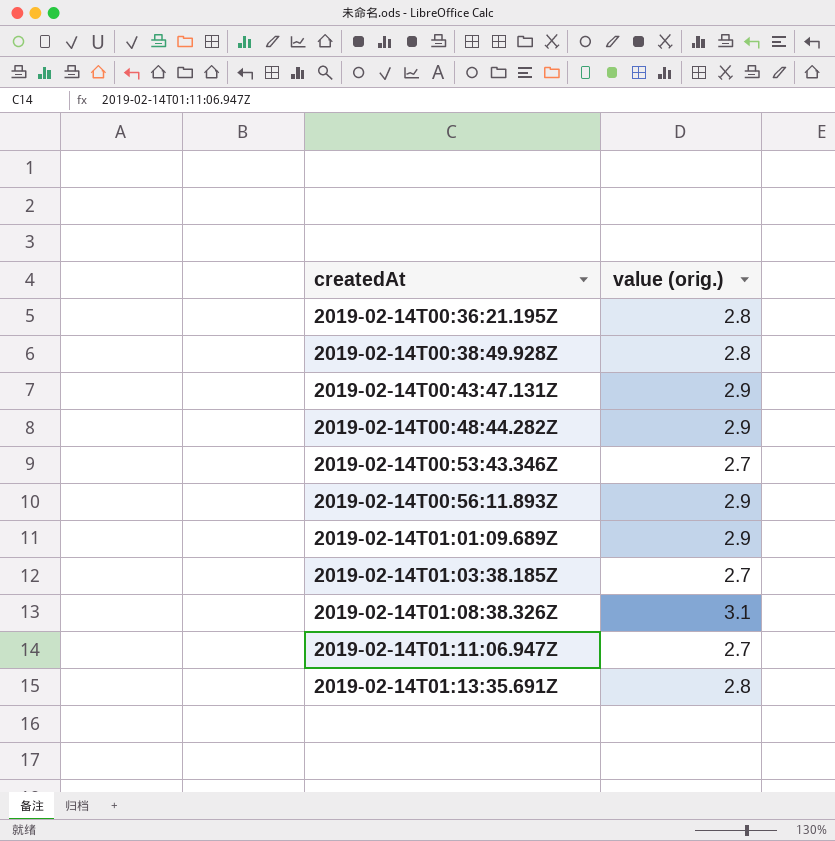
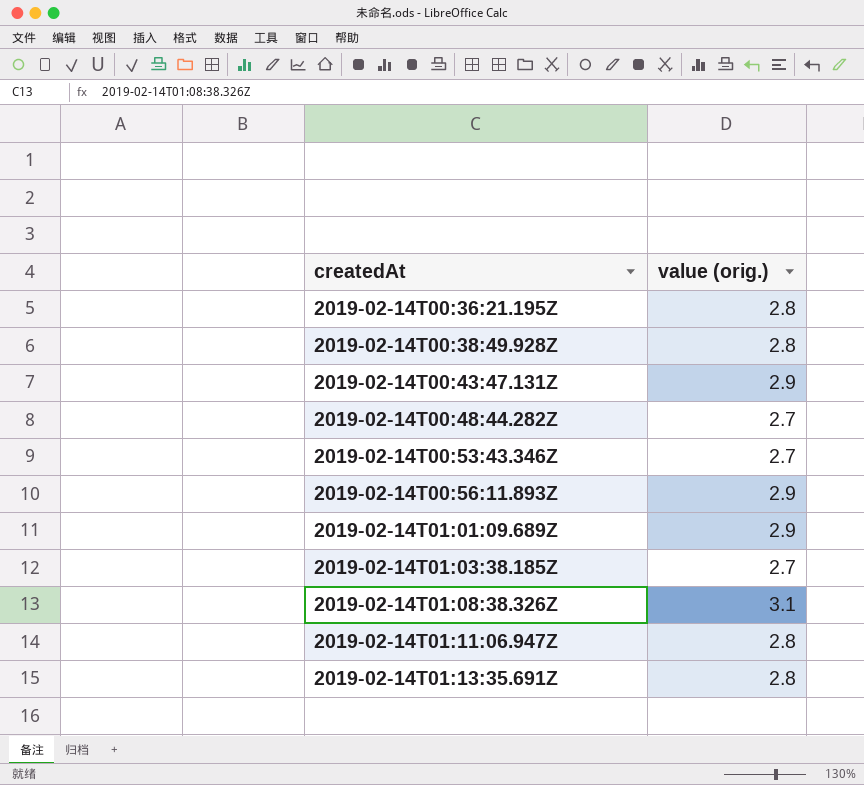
2019-02-14T00:48:44.282Z | value (orig.): 2.9 -> 2.7
2019-02-14T01:11:06.947Z | value (orig.): 2.7 -> 2.8

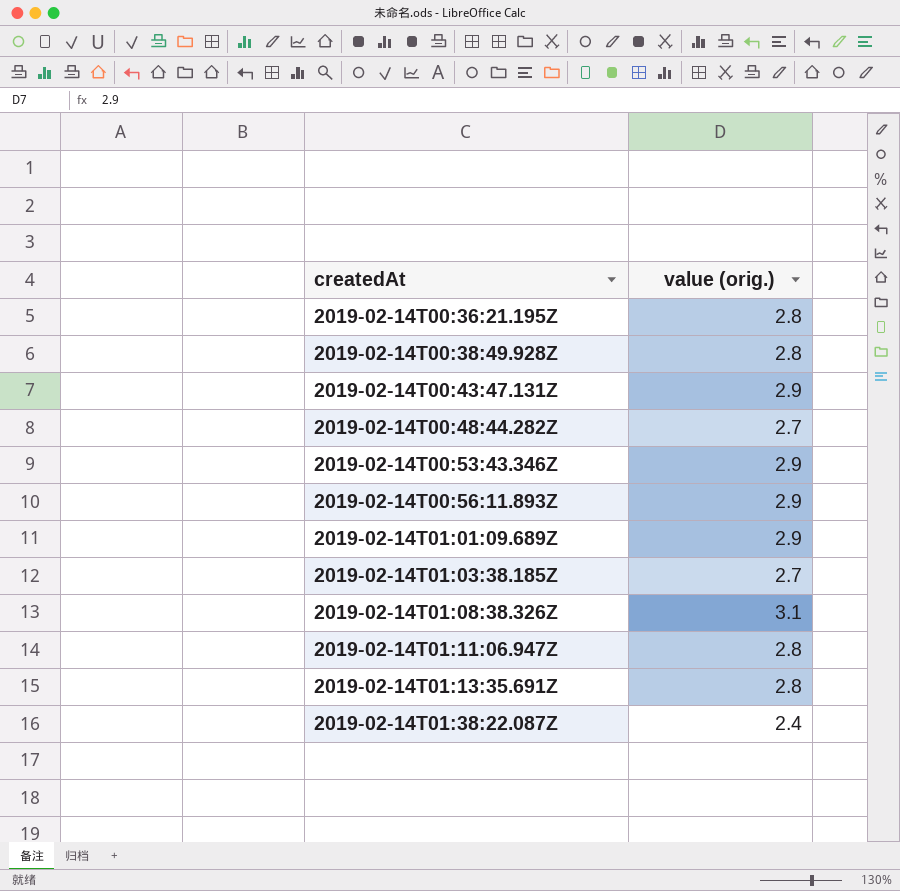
2019-02-14T00:53:43.346Z | value (orig.): 2.7 -> 2.9
row 2019-02-14T01:38:22.087Z: none -> 2.4

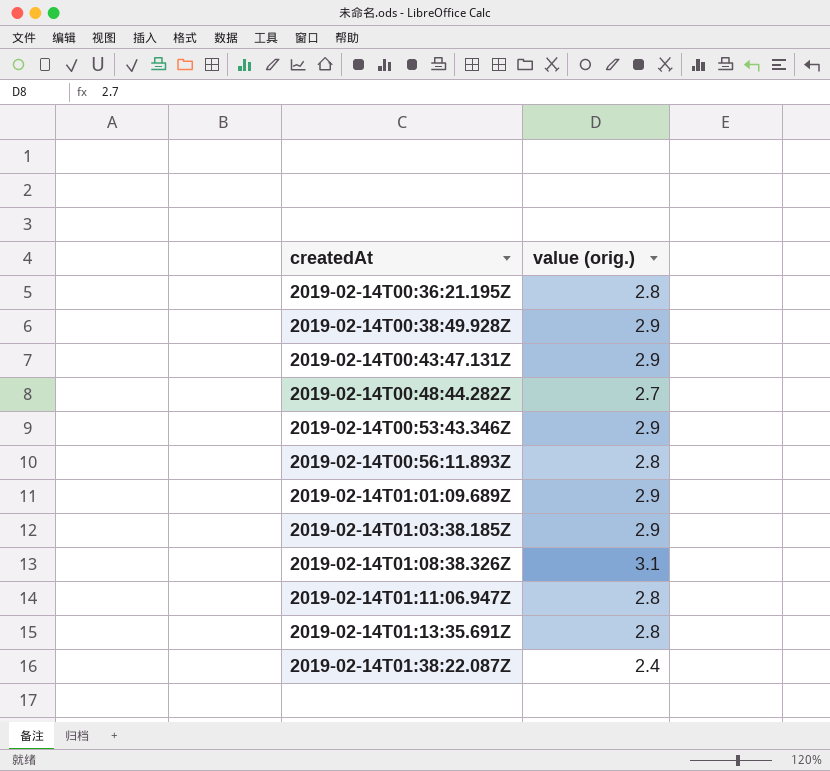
2019-02-14T00:38:49.928Z | value (orig.): 2.8 -> 2.9
2019-02-14T00:56:11.893Z | value (orig.): 2.9 -> 2.8
2019-02-14T01:03:38.185Z | value (orig.): 2.7 -> 2.9

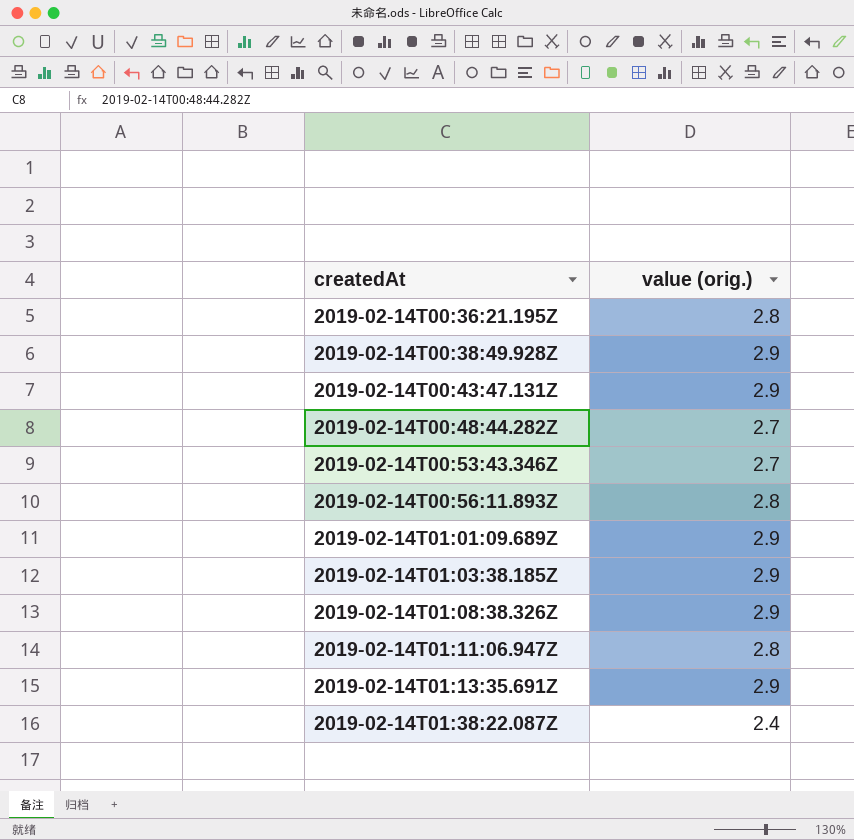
2019-02-14T00:53:43.346Z | value (orig.): 2.9 -> 2.7
2019-02-14T01:08:38.326Z | value (orig.): 3.1 -> 2.9
2019-02-14T01:13:35.691Z | value (orig.): 2.8 -> 2.9

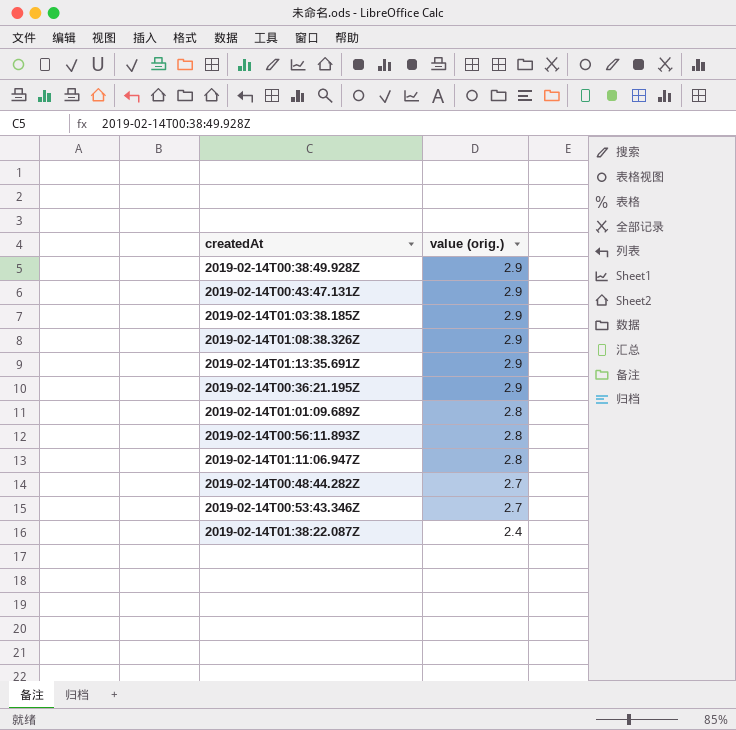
row order: createdAt ascending -> value (orig.) descending
2019-02-14T00:36:21.195Z | value (orig.): 2.8 -> 2.9
2019-02-14T01:01:09.689Z | value (orig.): 2.9 -> 2.8

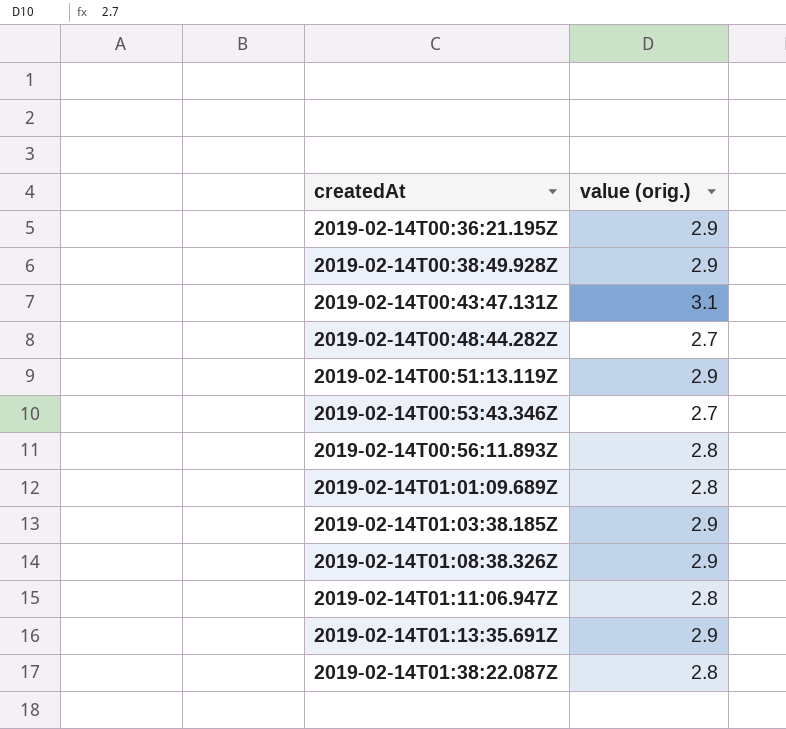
row order: value (orig.) descending -> createdAt ascending
2019-02-14T00:43:47.131Z | value (orig.): 2.9 -> 3.1
row 2019-02-14T00:51:13.119Z: none -> 2.9
2019-02-14T01:38:22.087Z | value (orig.): 2.4 -> 2.8

